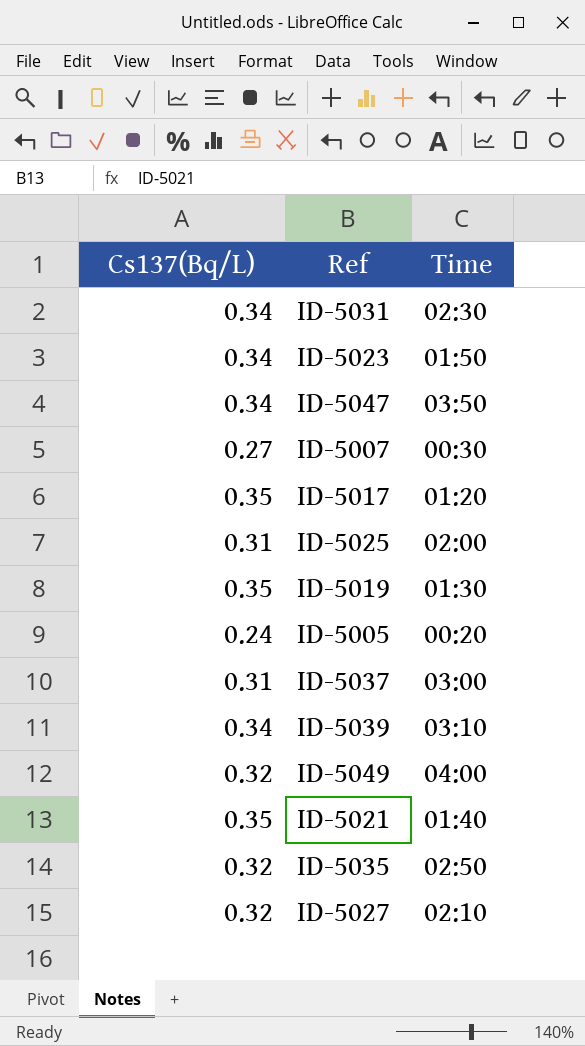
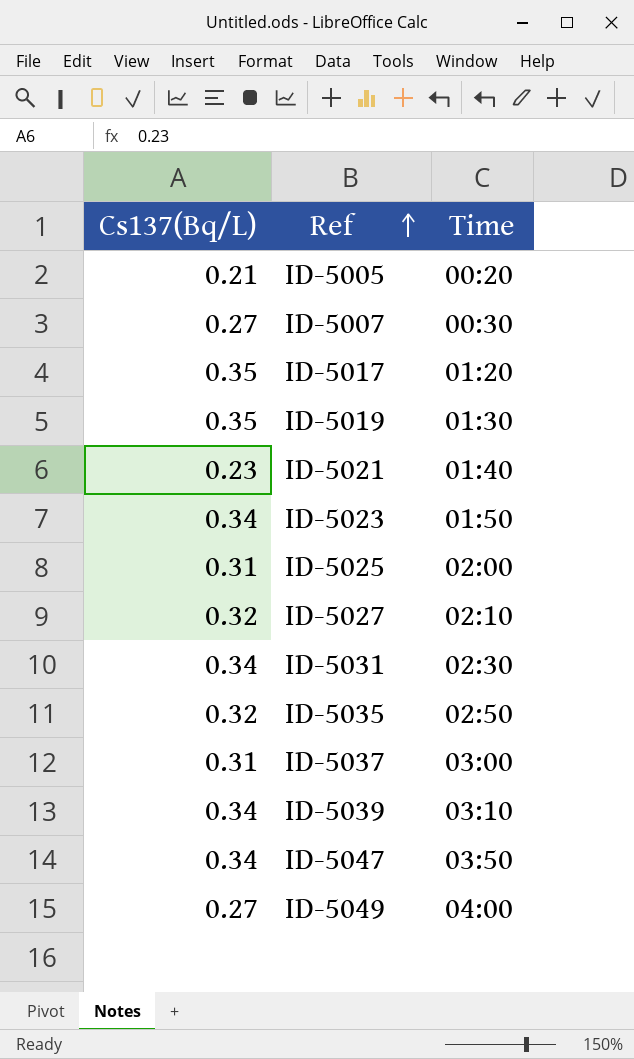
row order: none -> Ref ascending
ID-5005 | Cs137(Bq/L): 0.24 -> 0.21
ID-5021 | Cs137(Bq/L): 0.35 -> 0.23
ID-5049 | Cs137(Bq/L): 0.32 -> 0.27

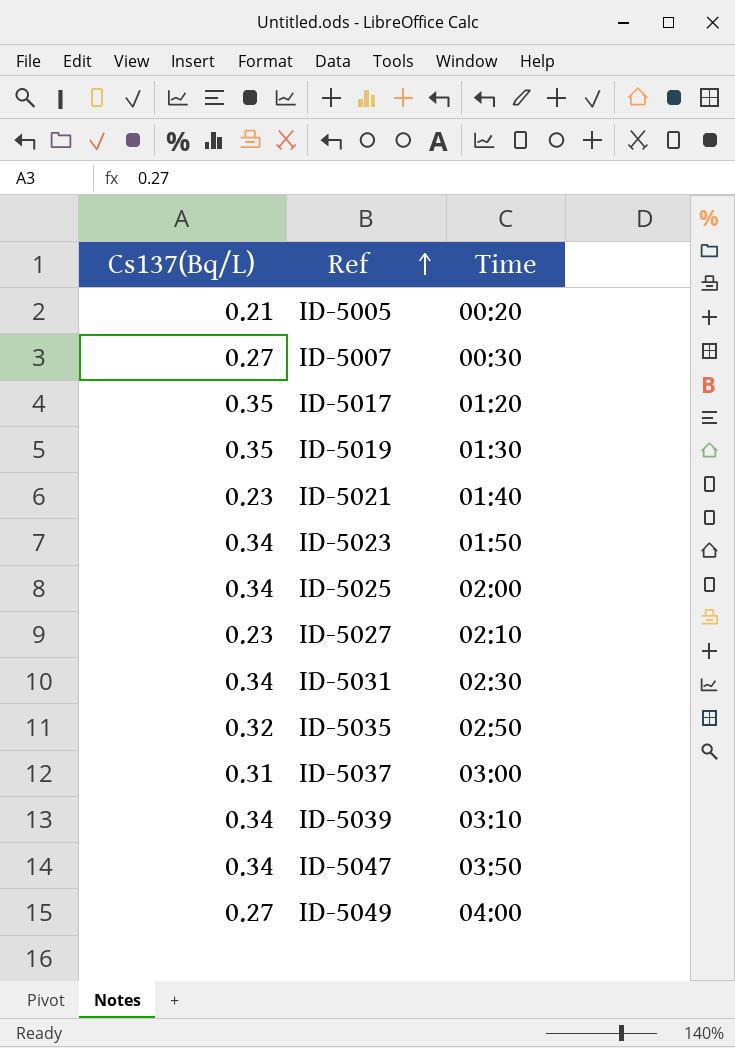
ID-5025 | Cs137(Bq/L): 0.31 -> 0.34
ID-5027 | Cs137(Bq/L): 0.32 -> 0.23

